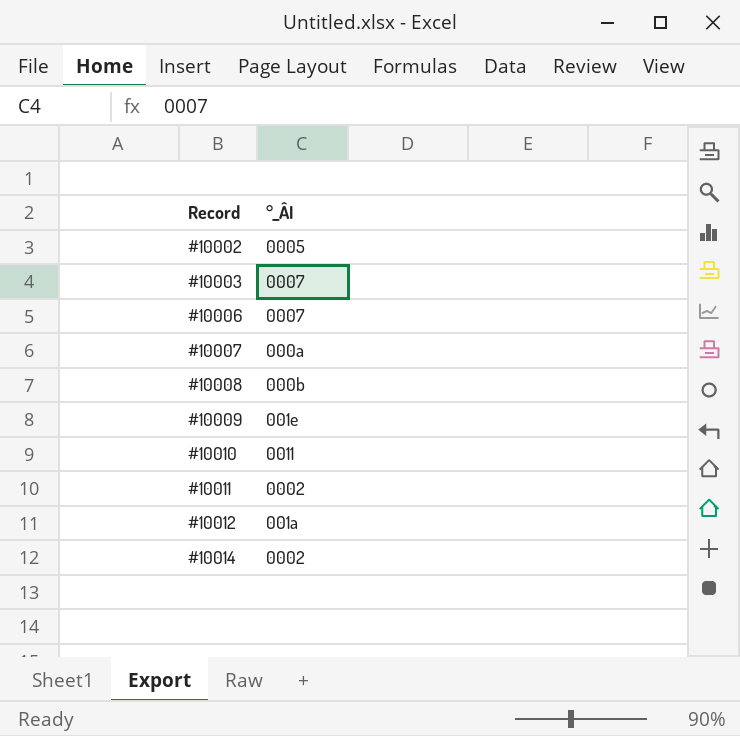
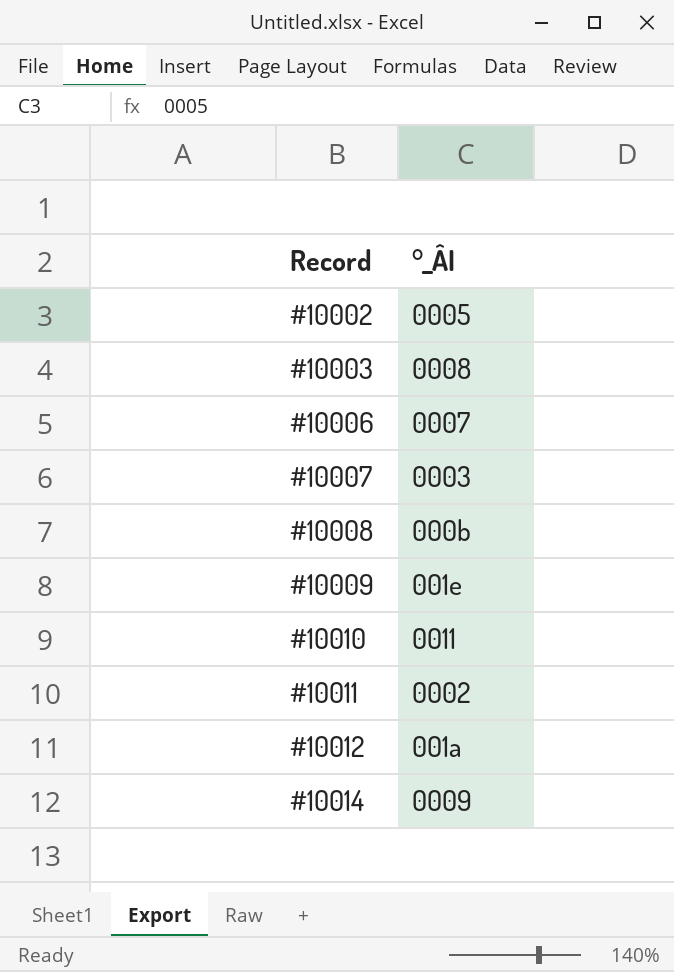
#10003 | °_ÂI: 0007 -> 0008
#10007 | °_ÂI: 000a -> 0003
#10014 | °_ÂI: 0002 -> 0009

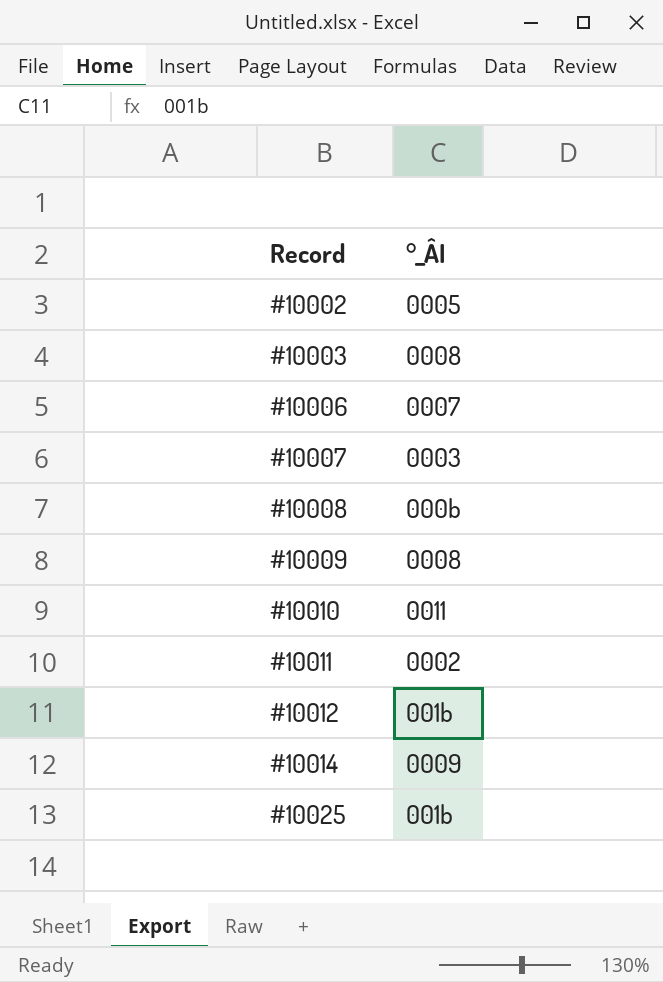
#10009 | °_ÂI: 001e -> 0008
#10012 | °_ÂI: 001a -> 001b
row #10025: none -> 001b

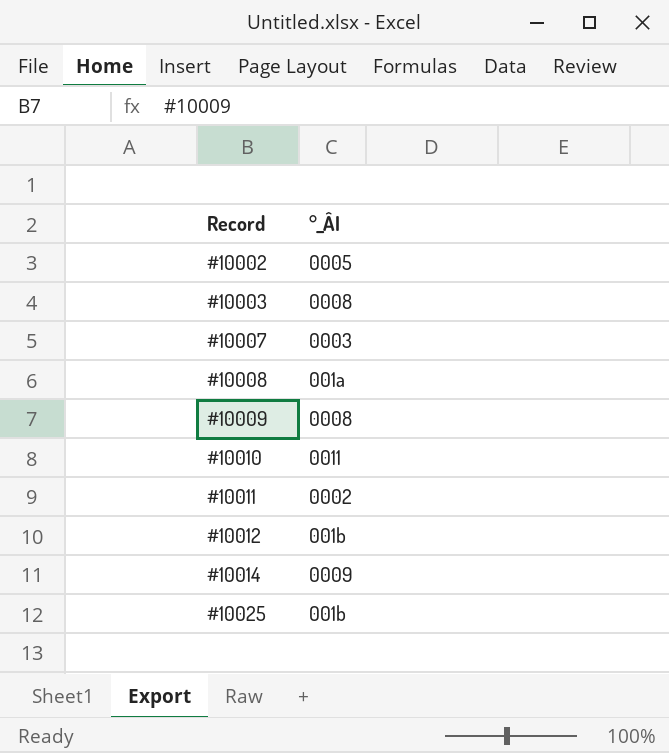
row #10006: 0007 -> none
#10008 | °_ÂI: 000b -> 001a

